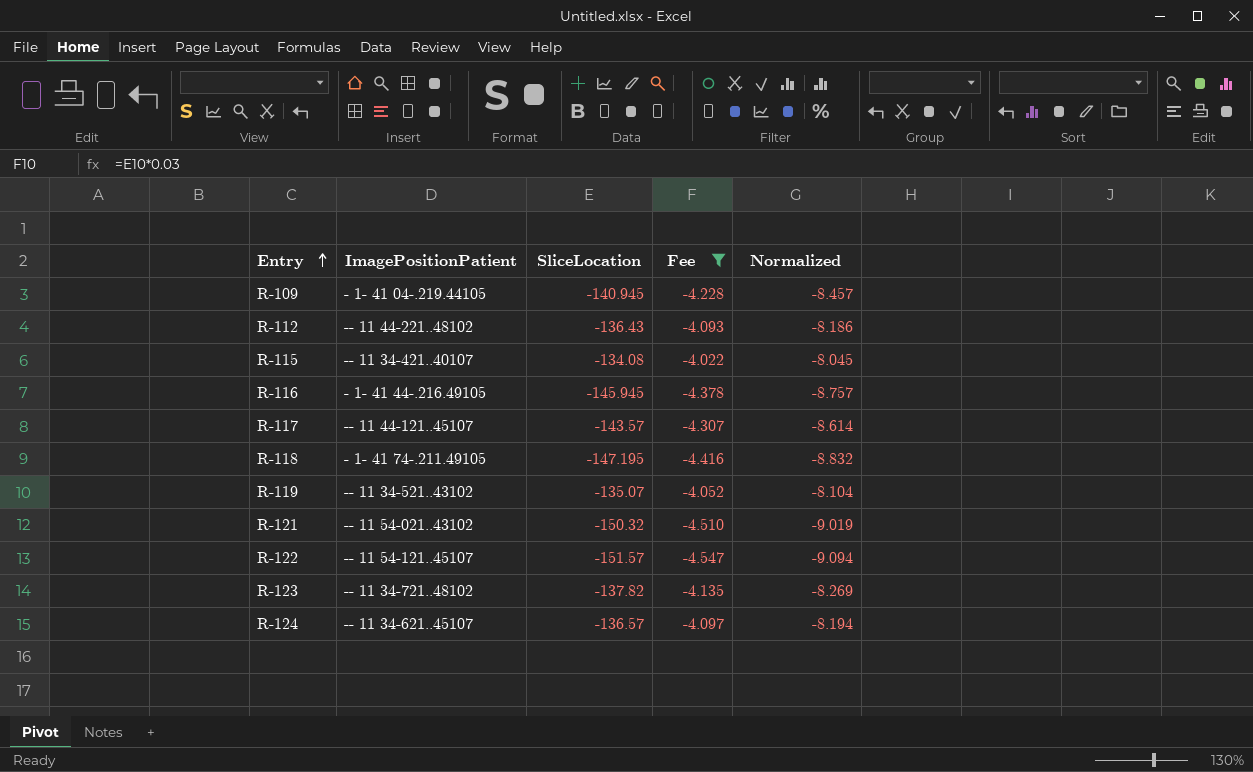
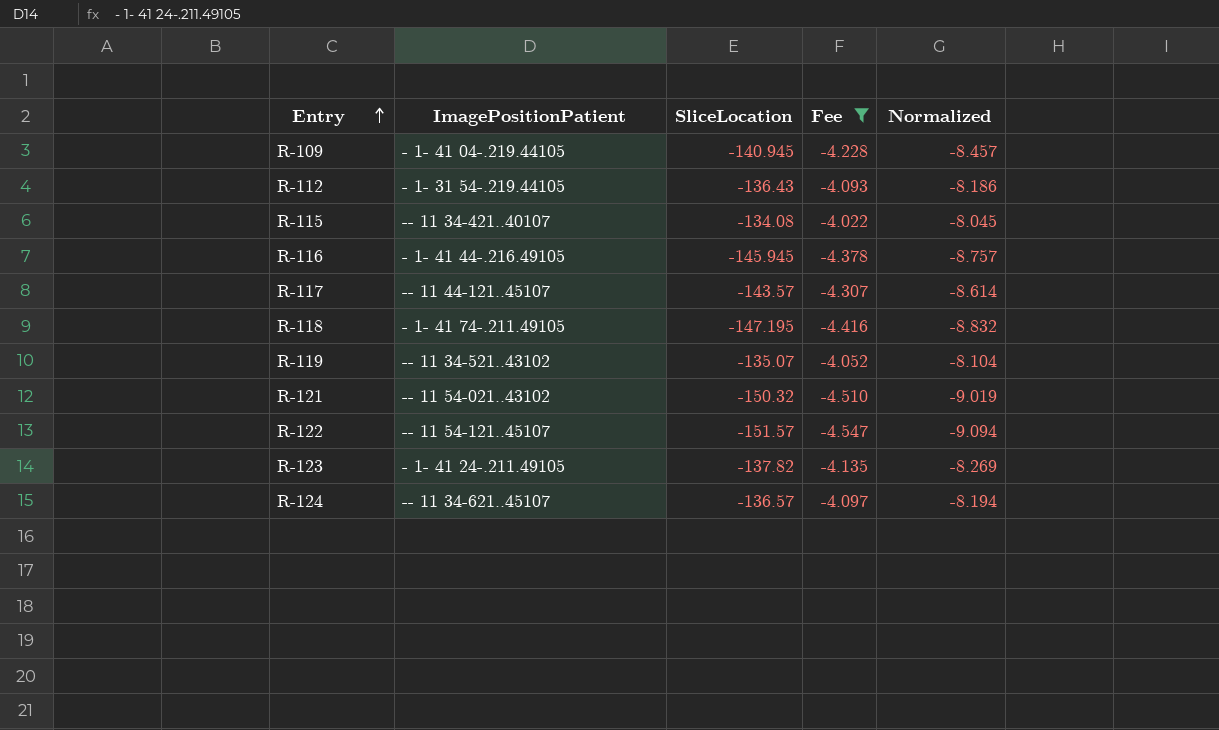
R-112 | ImagePositionPatient: -- 11 44-221..48102 -> - 1- 31 54-.219.44105
R-123 | ImagePositionPatient: -- 11 34-721..48102 -> - 1- 41 24-.211.49105

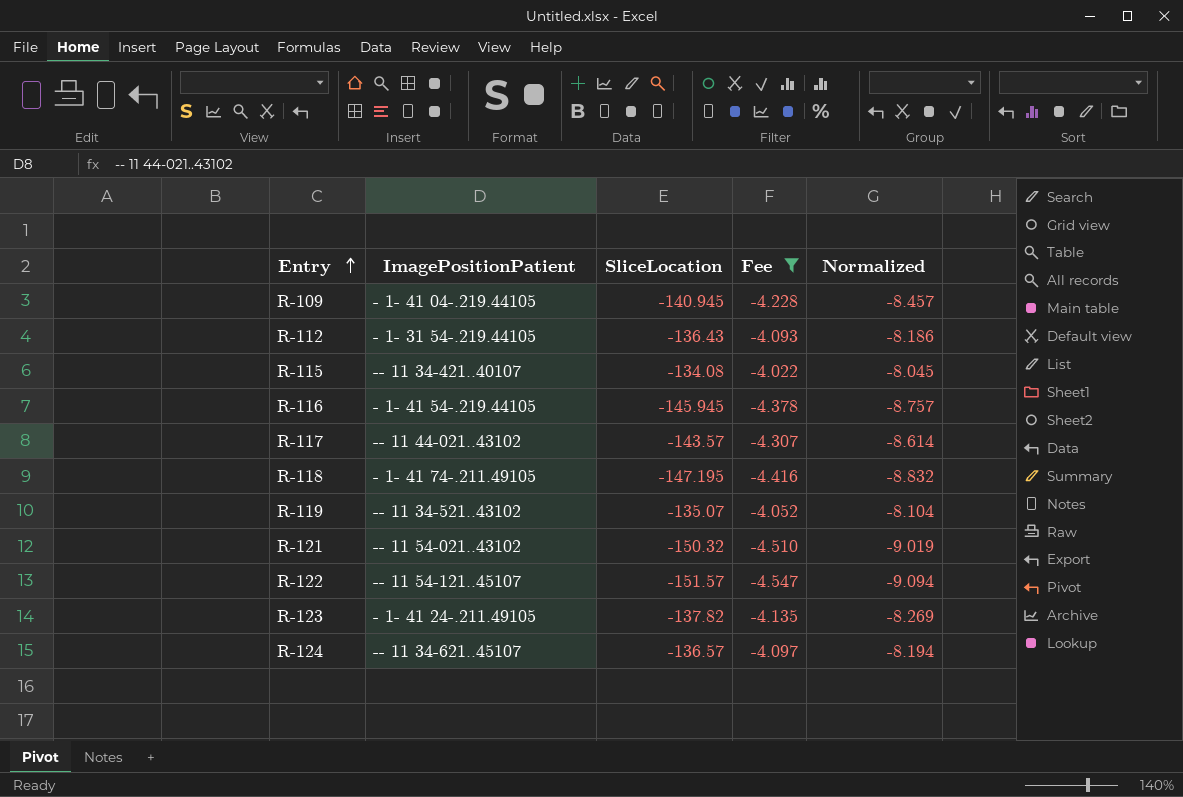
R-116 | ImagePositionPatient: - 1- 41 44-.216.49105 -> - 1- 41 54-.219.44105
R-117 | ImagePositionPatient: -- 11 44-121..45107 -> -- 11 44-021..43102

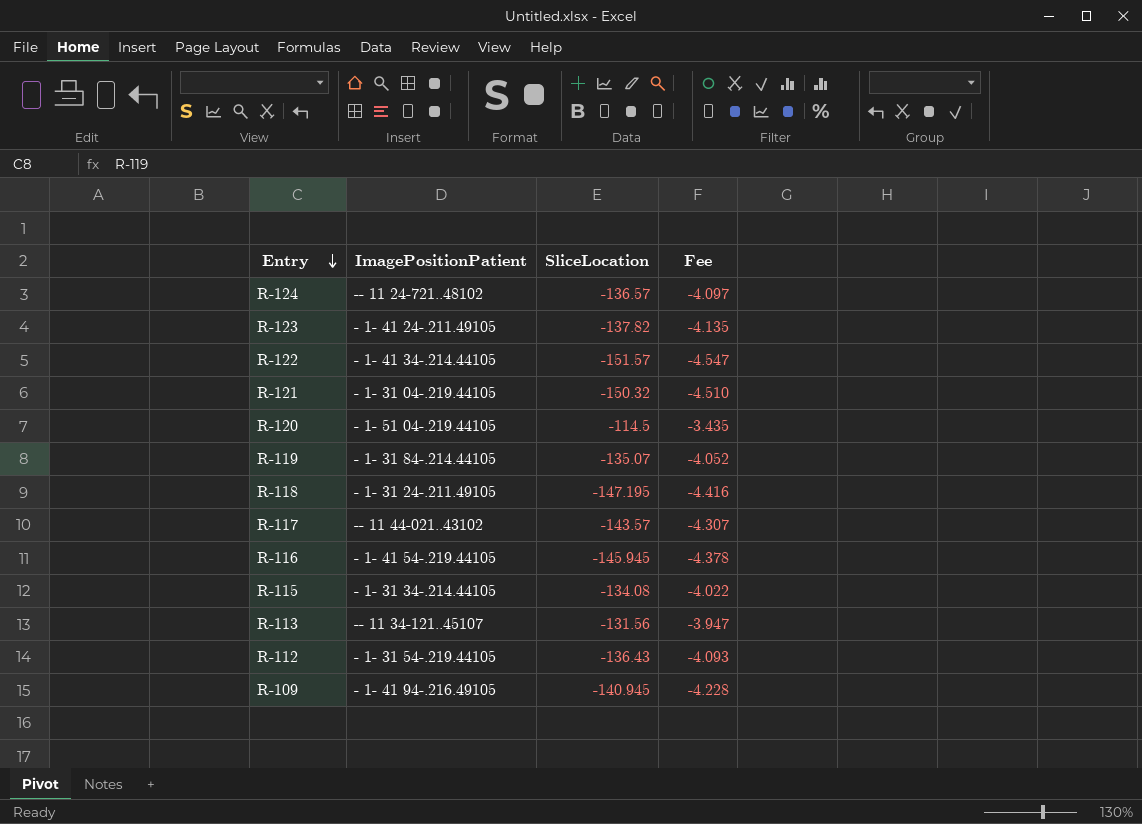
filter: Fee <= -4.022 -> none
row order: Entry ascending -> Entry descending
column Normalized | formula: [SliceLocation] * 0.06 -> none
R-124 | ImagePositionPatient: -- 11 34-621..45107 -> -- 11 24-721..48102
R-122 | ImagePositionPatient: -- 11 54-121..45107 -> - 1- 41 34-.214.44105
R-121 | ImagePositionPatient: -- 11 54-021..43102 -> - 1- 31 04-.219.44105
R-119 | ImagePositionPatient: -- 11 34-521..43102 -> - 1- 31 84-.214.44105
R-118 | ImagePositionPatient: - 1- 41 74-.211.49105 -> - 1- 31 24-.211.49105
R-115 | ImagePositionPatient: -- 11 34-421..40107 -> - 1- 31 34-.214.44105
R-109 | ImagePositionPatient: - 1- 41 04-.219.44105 -> - 1- 41 94-.216.49105

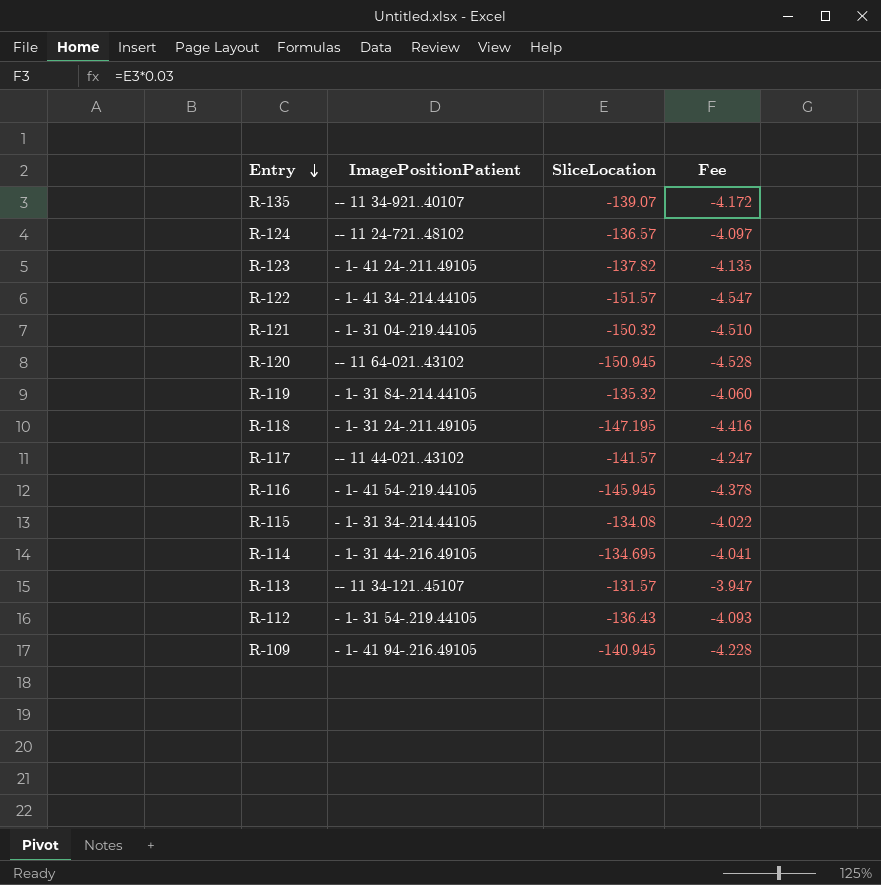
row R-135: none -> -- 11 34-921..40107 | -139.07 | -4.172
R-120 | ImagePositionPatient: - 1- 51 04-.219.44105 -> -- 11 64-021..43102
R-120 | SliceLocation: -114.5 -> -150.945
R-120 | Fee: -3.435 -> -4.528
R-119 | SliceLocation: -135.07 -> -135.32
R-119 | Fee: -4.052 -> -4.060
R-117 | SliceLocation: -143.57 -> -141.57
R-117 | Fee: -4.307 -> -4.247
row R-114: none -> - 1- 31 44-.216.49105 | -134.695 | -4.041
R-113 | SliceLocation: -131.56 -> -131.57

